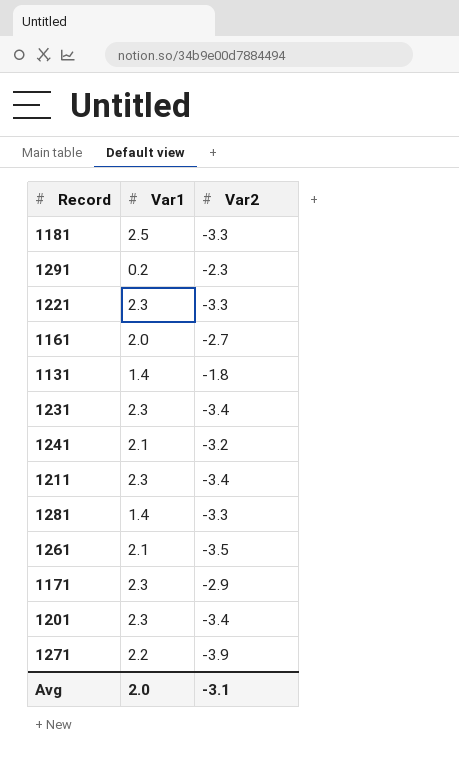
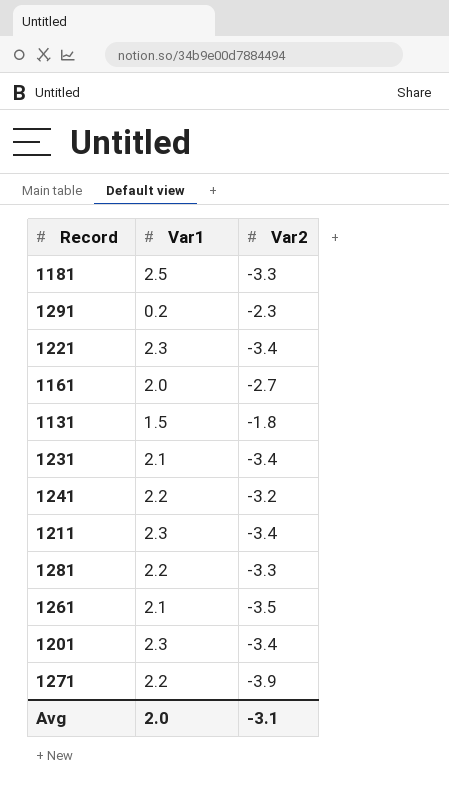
row 1171: 2.3 | -2.9 -> none
1221 | Var2: -3.3 -> -3.4
1131 | Var1: 1.4 -> 1.5
1231 | Var1: 2.3 -> 2.1
1241 | Var1: 2.1 -> 2.2
1281 | Var1: 1.4 -> 2.2

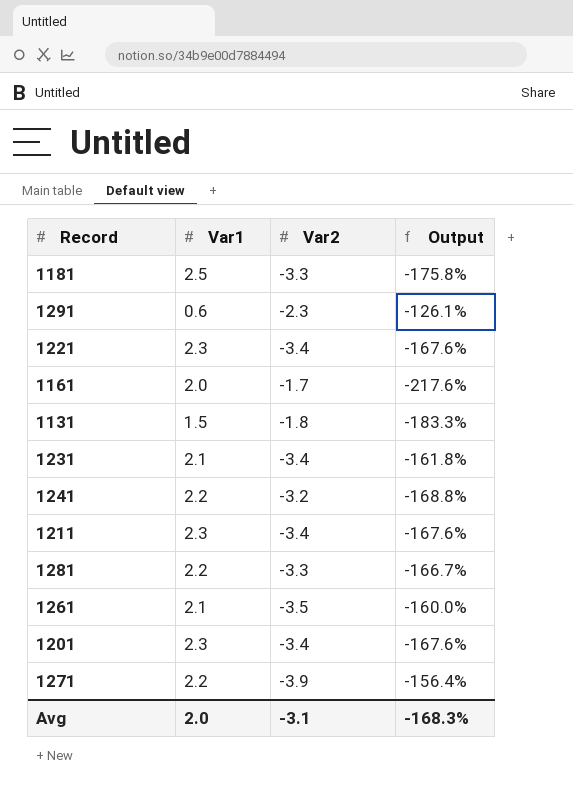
column Output | formula: none -> ([Var1] - [Var2]) / [Var2]
1291 | Var1: 0.2 -> 0.6
1161 | Var2: -2.7 -> -1.7

